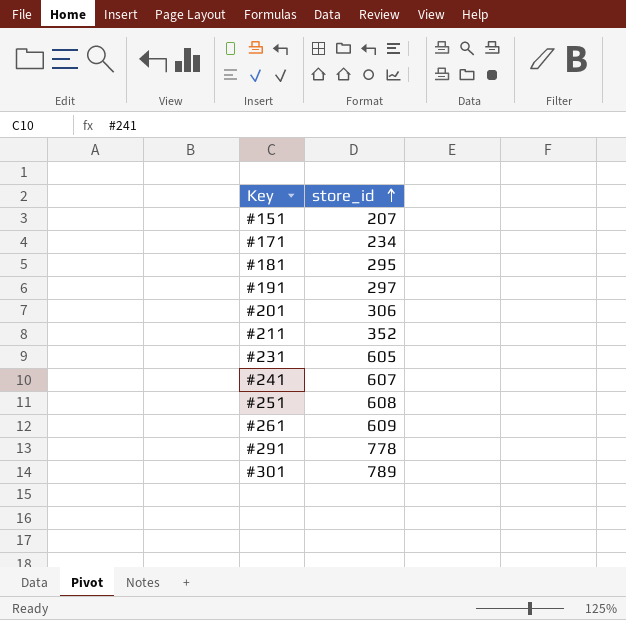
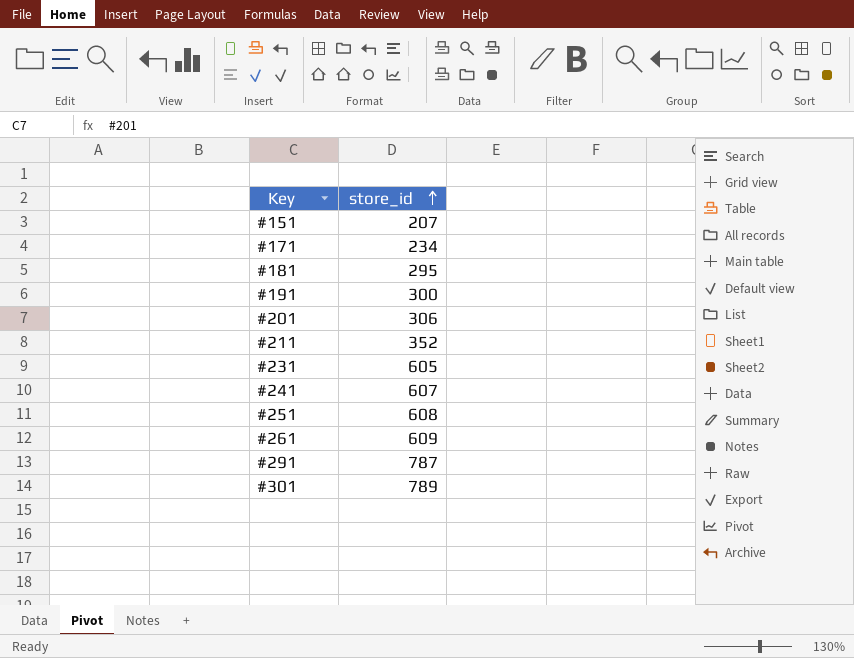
#191 | store_id: 297 -> 300
#291 | store_id: 778 -> 787

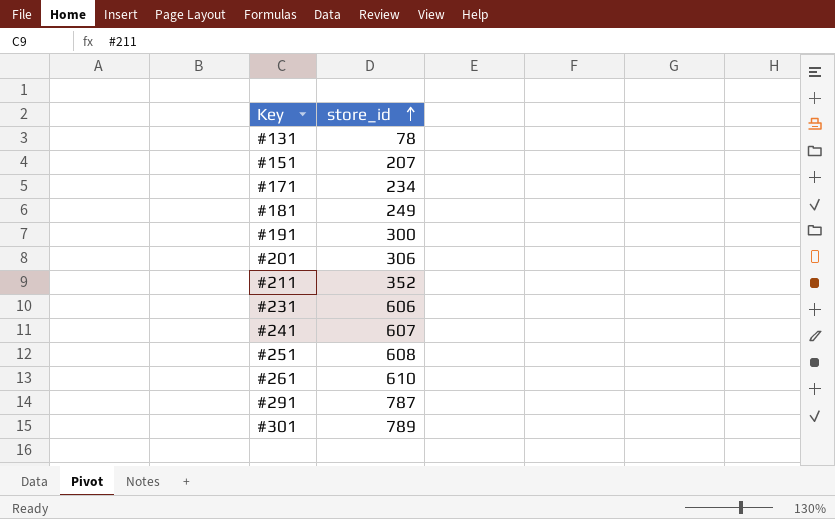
row #131: none -> 78
#181 | store_id: 295 -> 249
#231 | store_id: 605 -> 606
#261 | store_id: 609 -> 610

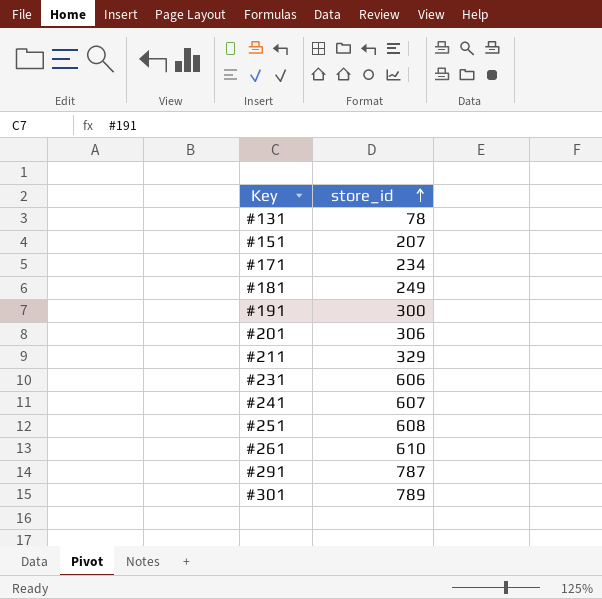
#211 | store_id: 352 -> 329

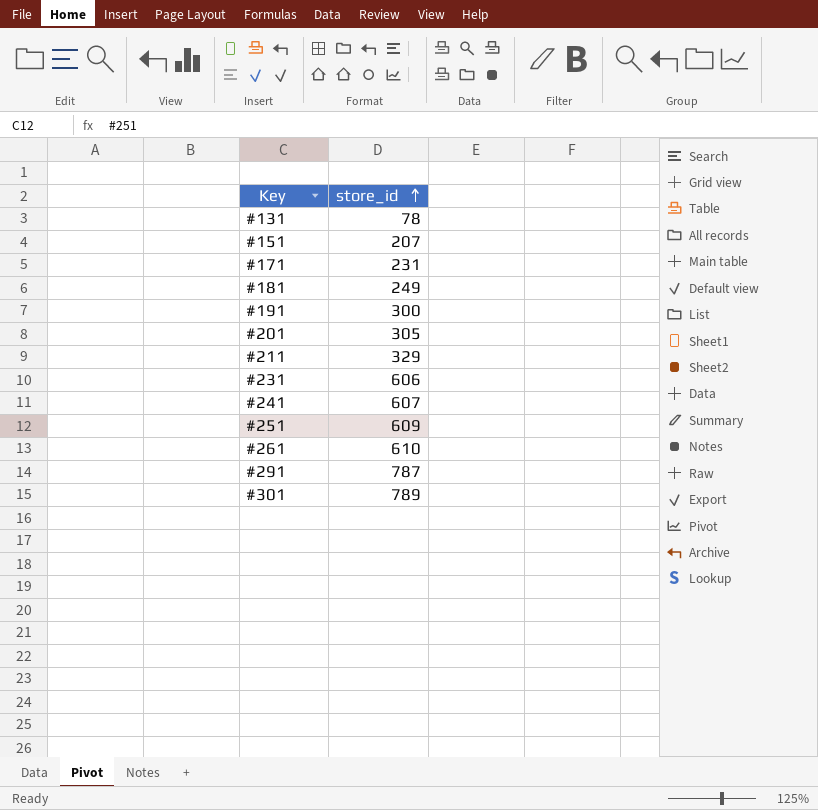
#171 | store_id: 234 -> 231
#201 | store_id: 306 -> 305
#251 | store_id: 608 -> 609

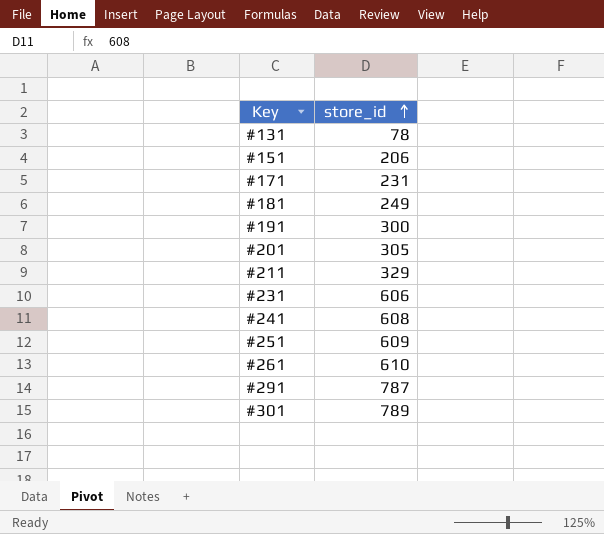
#151 | store_id: 207 -> 206
#241 | store_id: 607 -> 608

